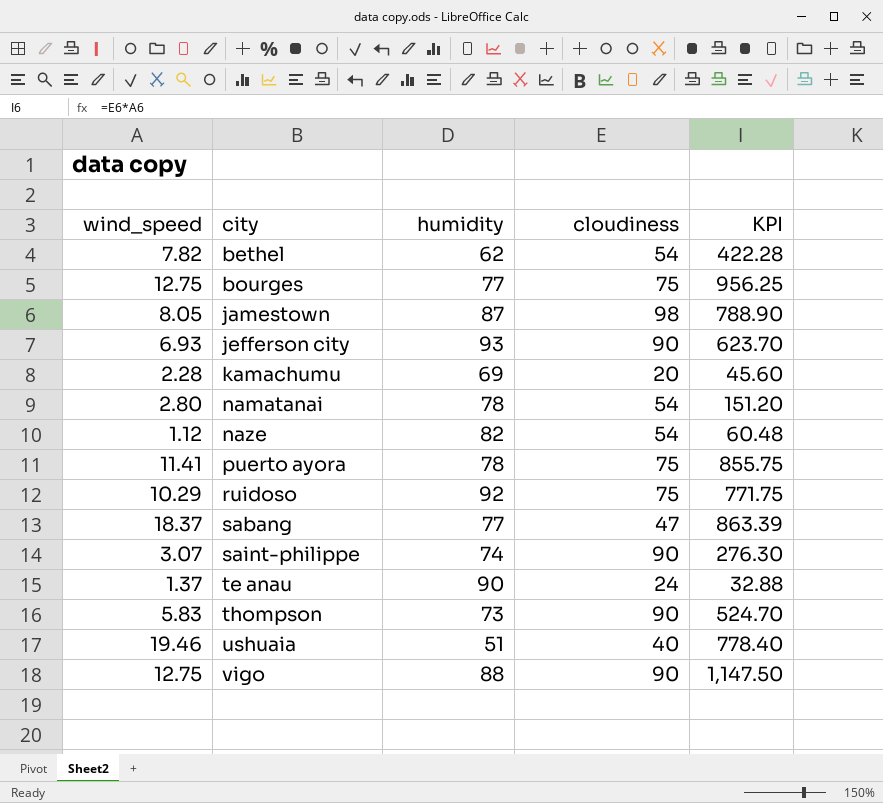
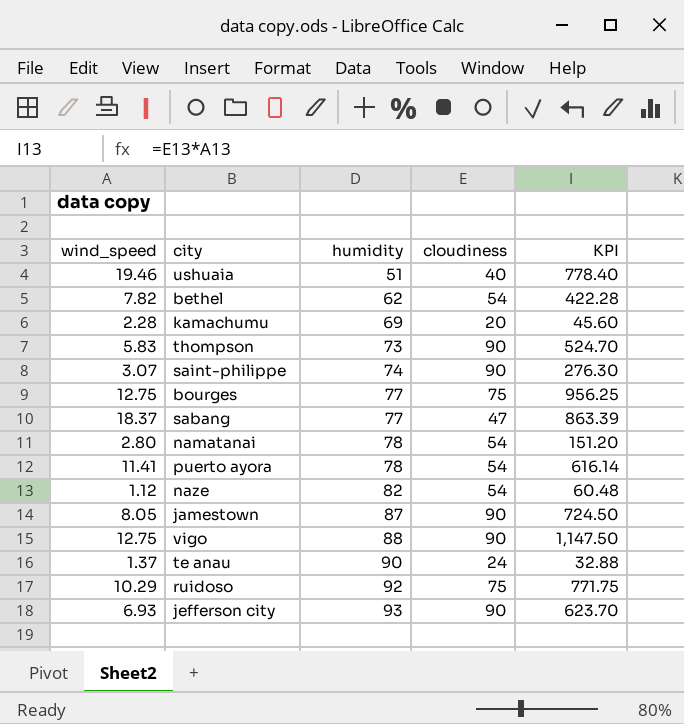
row order: city ascending -> humidity ascending
puerto ayora | cloudiness: 75 -> 54
puerto ayora | KPI: 855.75 -> 616.14
jamestown | cloudiness: 98 -> 90
jamestown | KPI: 788.90 -> 724.50

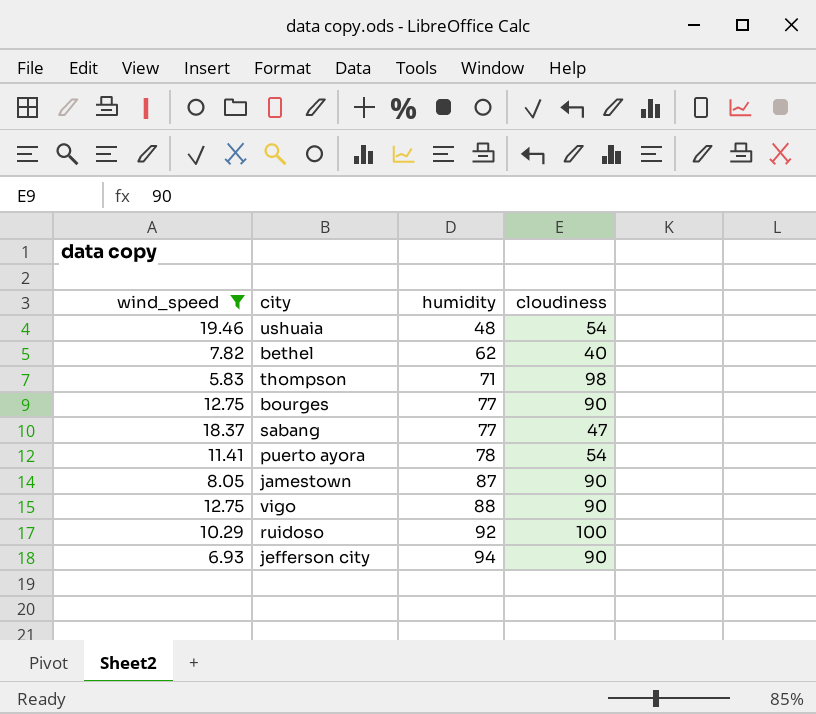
filter: none -> wind_speed >= 5.83
column KPI | formula: [wind_speed] * [cloudiness] -> none
ushuaia | humidity: 51 -> 48
ushuaia | cloudiness: 40 -> 54
bethel | cloudiness: 54 -> 40
thompson | humidity: 73 -> 71
thompson | cloudiness: 90 -> 98
bourges | cloudiness: 75 -> 90
ruidoso | cloudiness: 75 -> 100
jefferson city | humidity: 93 -> 94

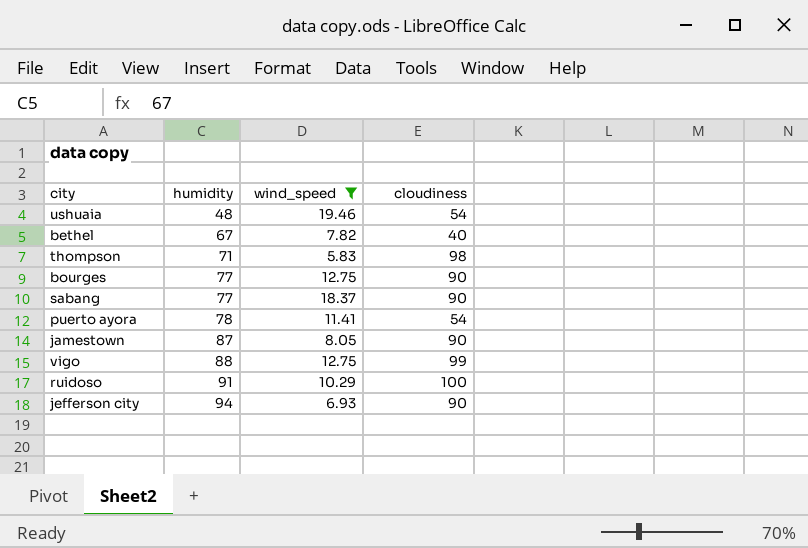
column wind_speed | position: 1 -> 3
bethel | humidity: 62 -> 67
sabang | cloudiness: 47 -> 90
vigo | cloudiness: 90 -> 99
ruidoso | humidity: 92 -> 91

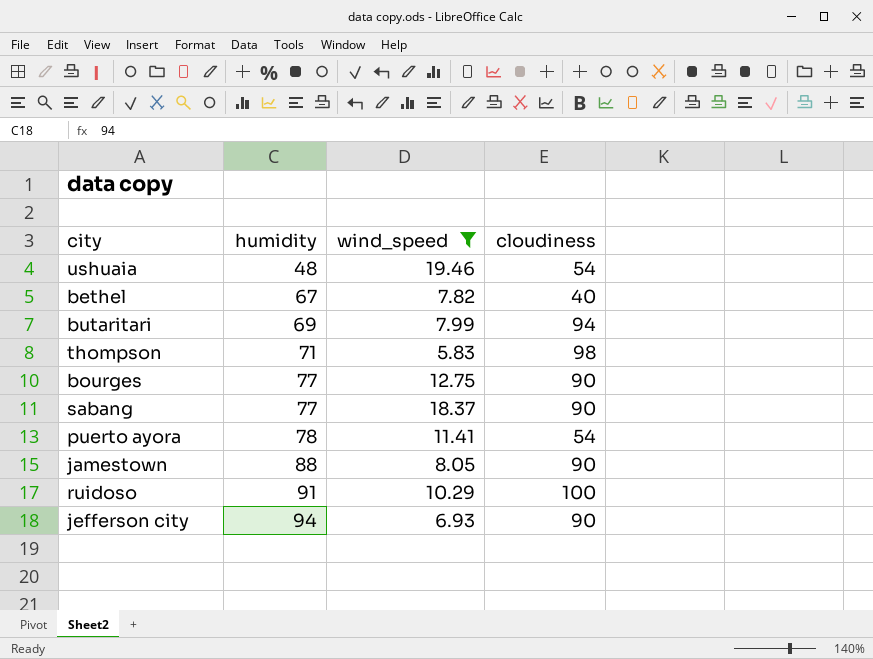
row vigo: 88 | 12.75 | 99 -> none
row butaritari: none -> 69 | 7.99 | 94
jamestown | humidity: 87 -> 88

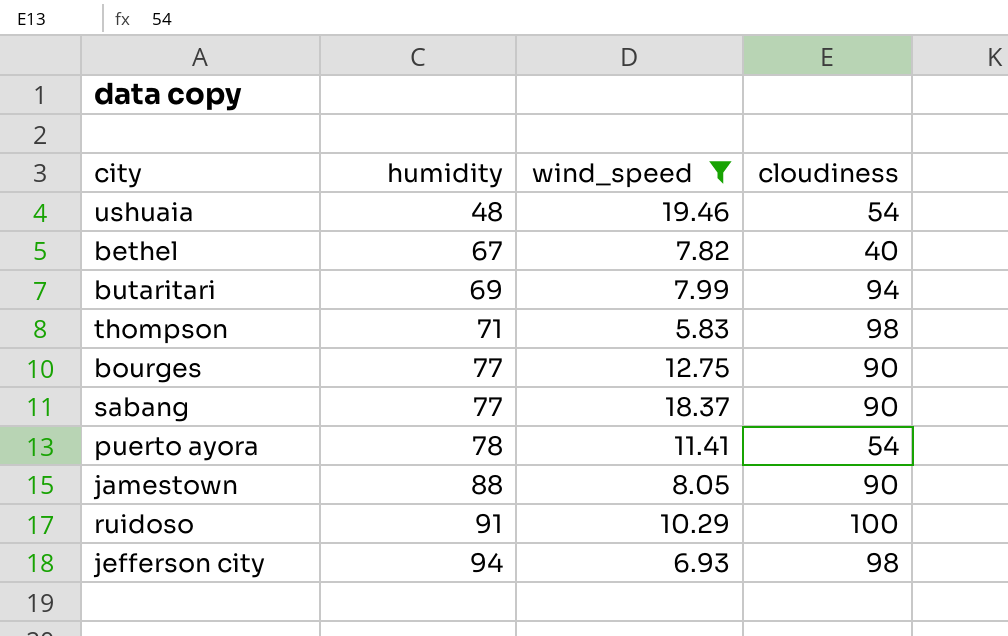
jefferson city | cloudiness: 90 -> 98

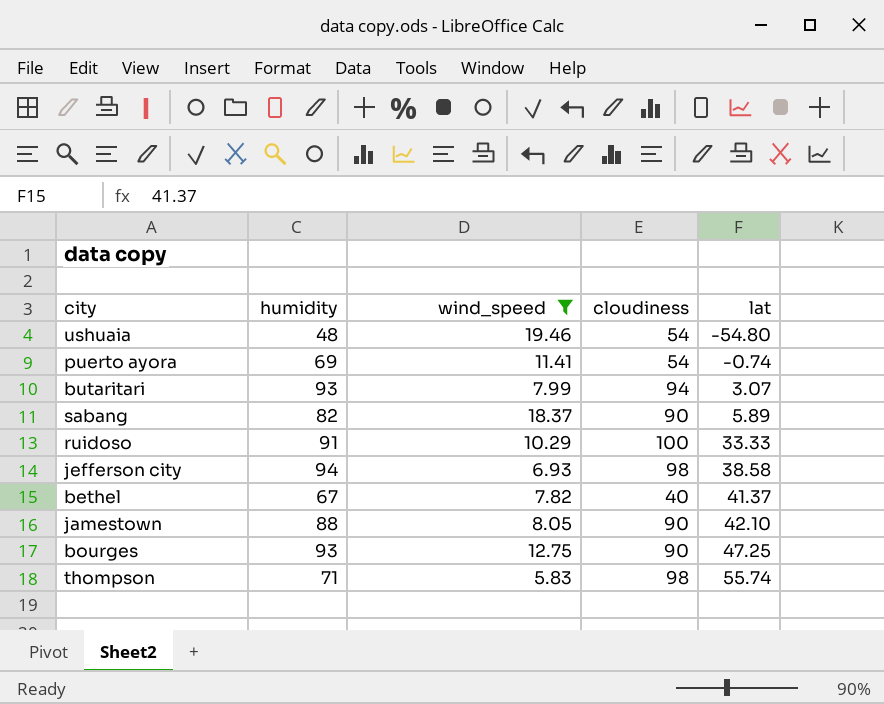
row order: humidity ascending -> lat ascending
column lat | position: none -> 5
puerto ayora | humidity: 78 -> 69
butaritari | humidity: 69 -> 93
sabang | humidity: 77 -> 82
bourges | humidity: 77 -> 93

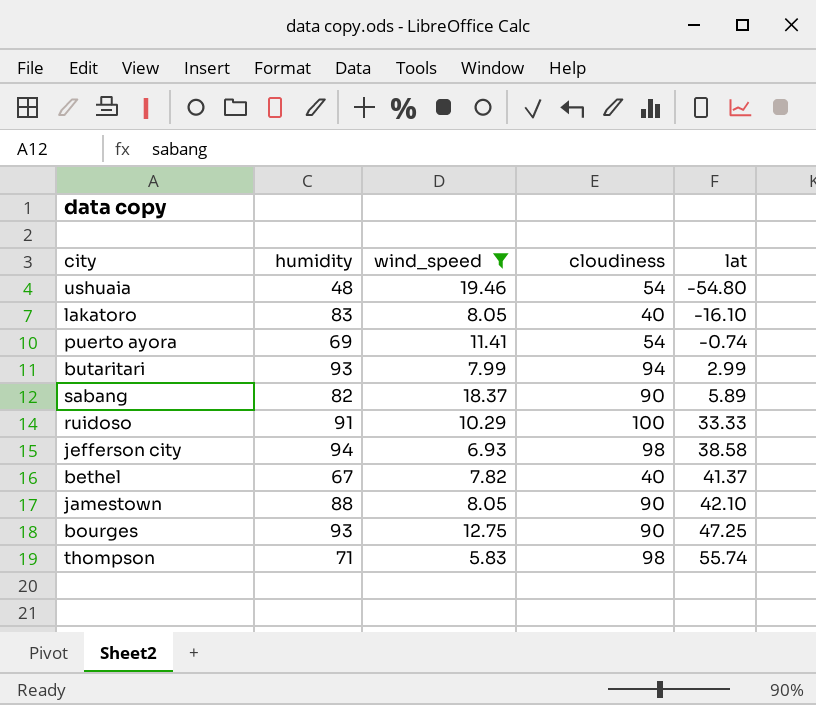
row lakatoro: none -> 83 | 8.05 | 40 | -16.10
butaritari | lat: 3.07 -> 2.99

